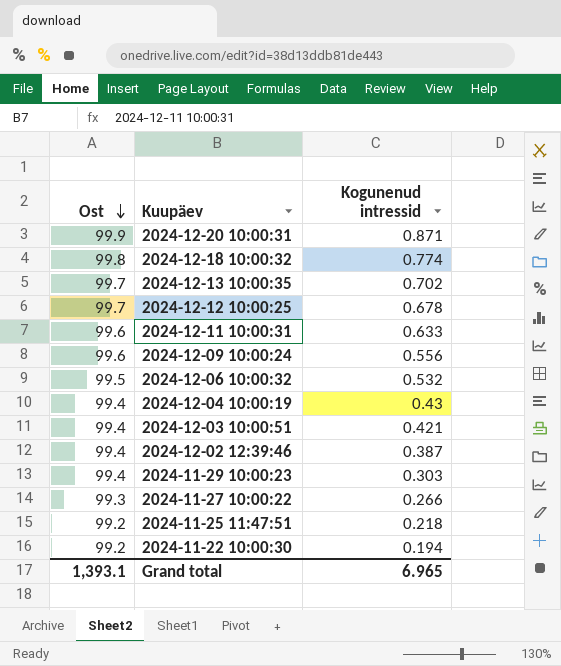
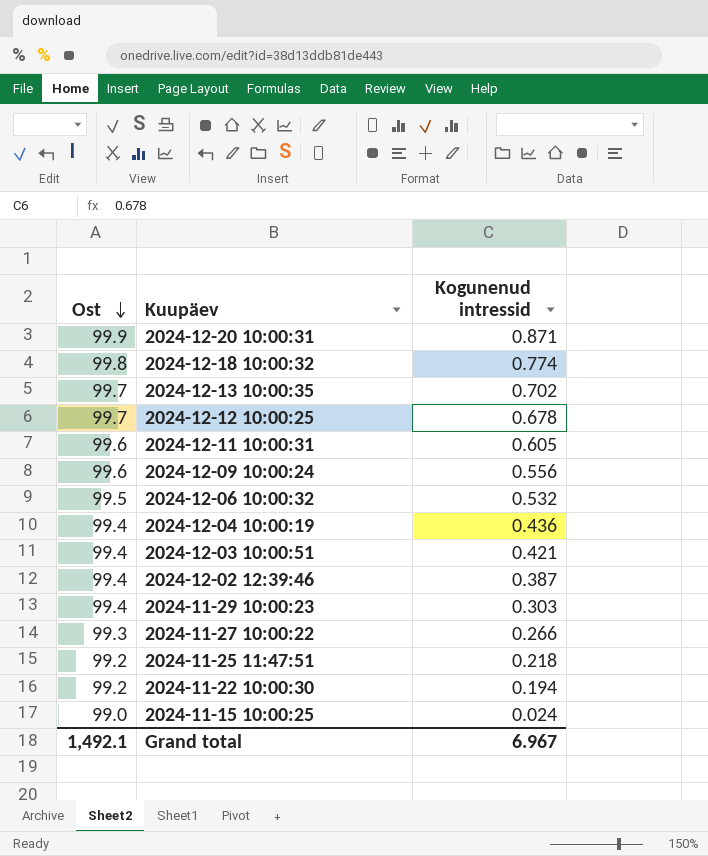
2024-12-11 10:00:31 | Kogunenud intressid: 0.633 -> 0.605
2024-12-04 10:00:19 | Kogunenud intressid: 0.43 -> 0.436
row 2024-11-15 10:00:25: none -> 99.0 | 0.024
Grand total | Ost: 1,393.1 -> 1,492.1
Grand total | Kogunenud intressid: 6.965 -> 6.967

